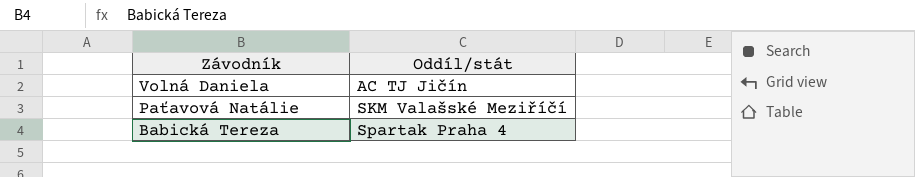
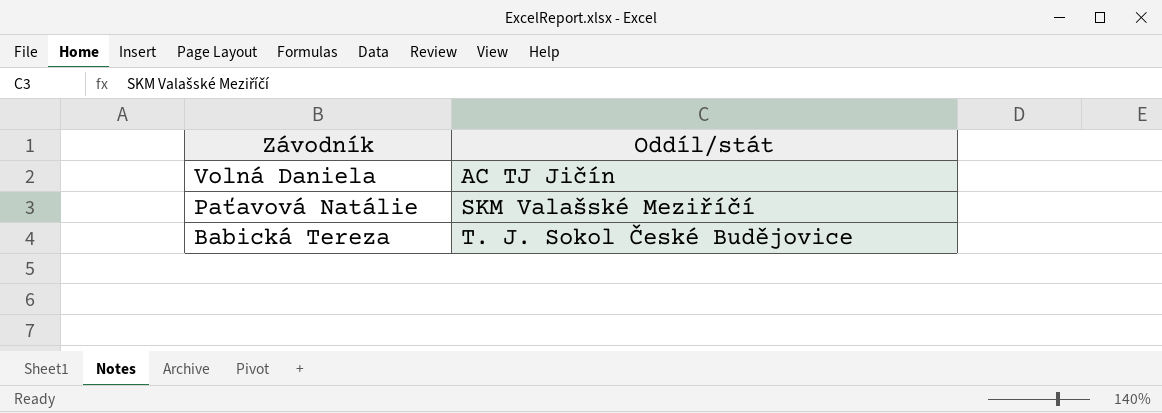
Babická Tereza | Oddíl/stát: Spartak Praha 4 -> T. J. Sokol České Budějovice

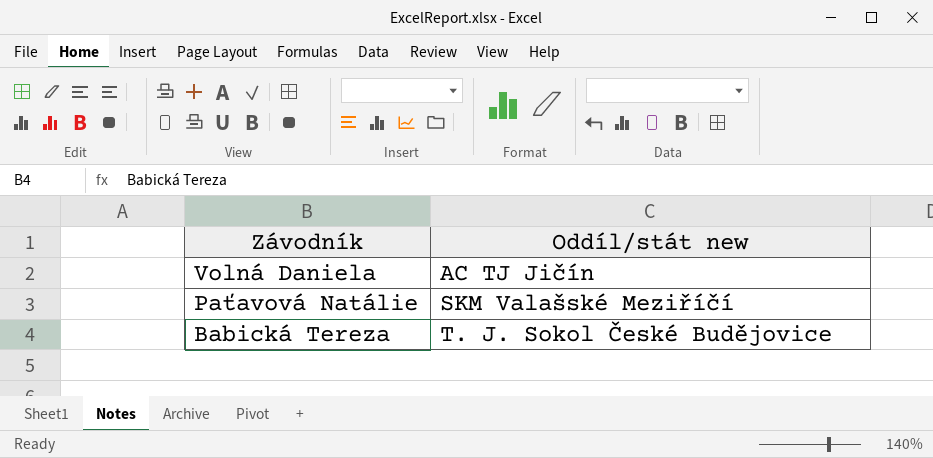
column name: Oddíl/stát -> Oddíl/stát new

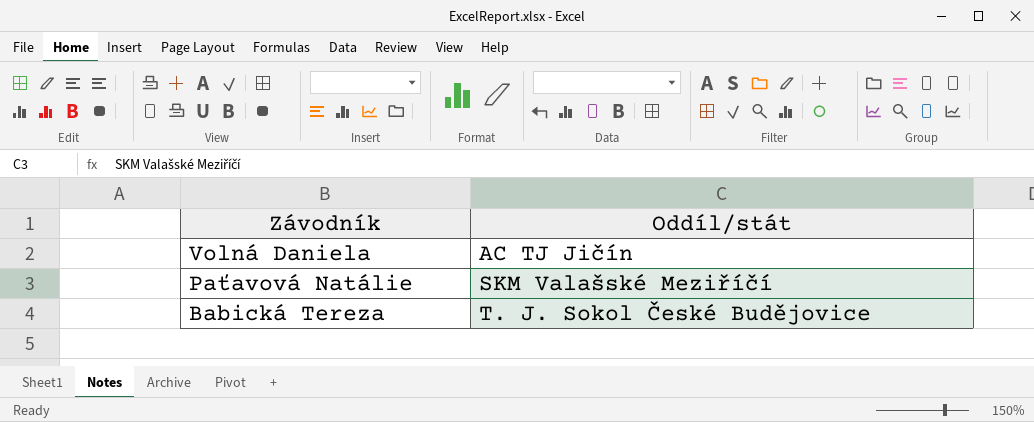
column name: Oddíl/stát new -> Oddíl/stát

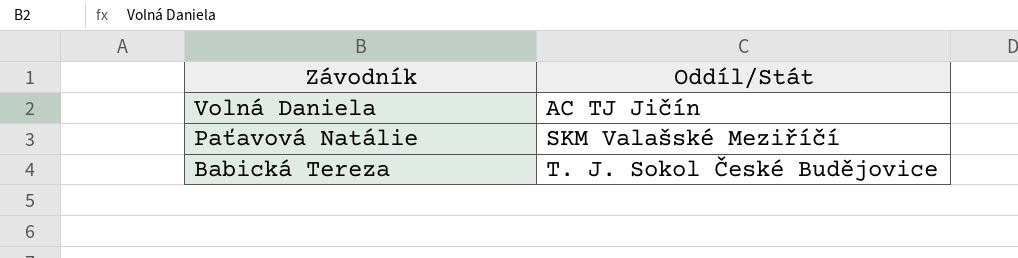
column name: Oddíl/stát -> Oddíl/Stát

